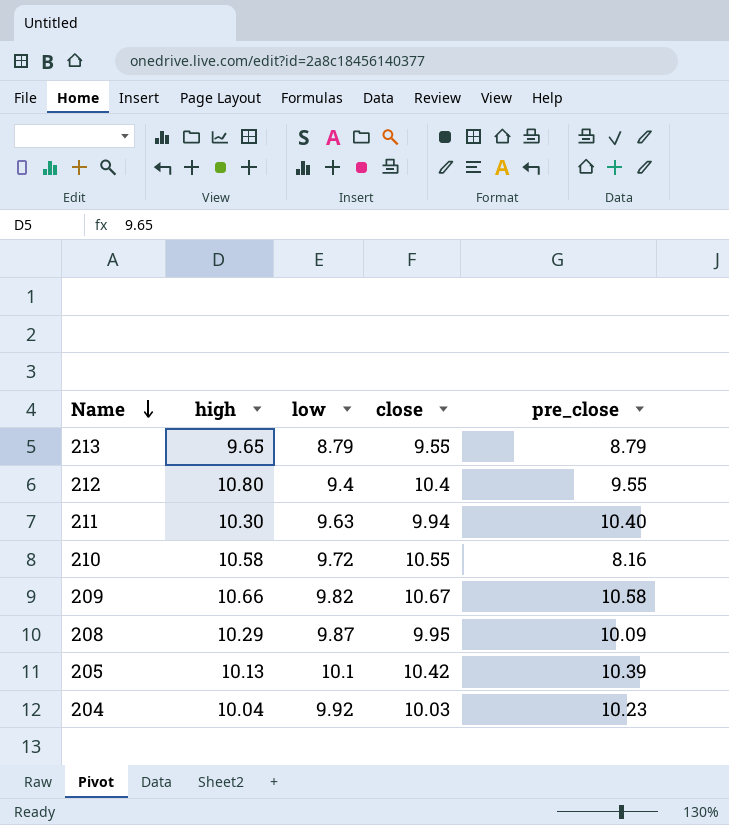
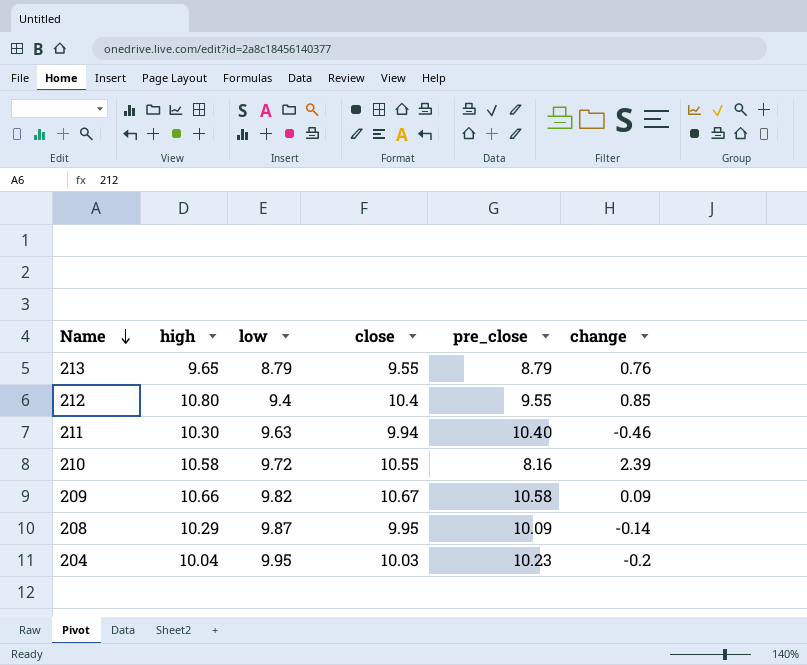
column change | formula: none -> [close] - [pre_close]
row 205: 10.13 | 10.1 | 10.42 | 10.39 -> none
204 | low: 9.92 -> 9.95

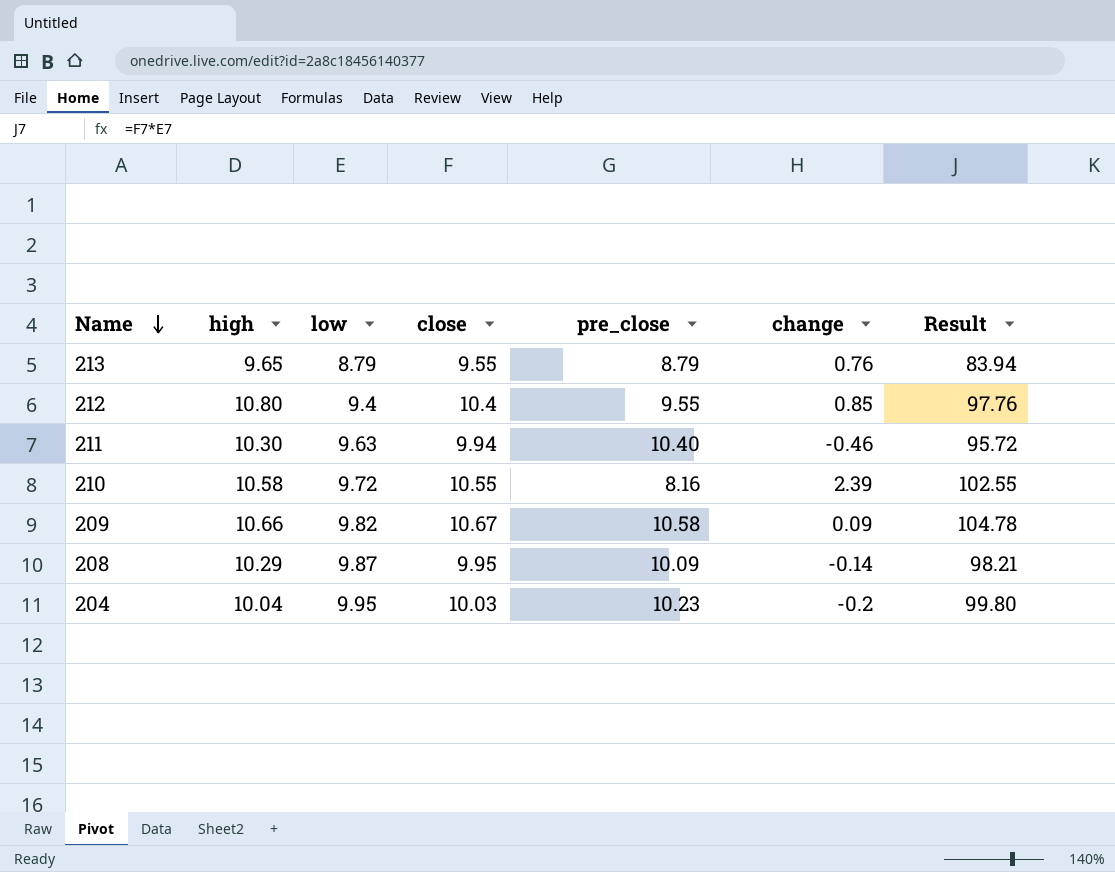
column Result | formula: none -> [low] * [close]

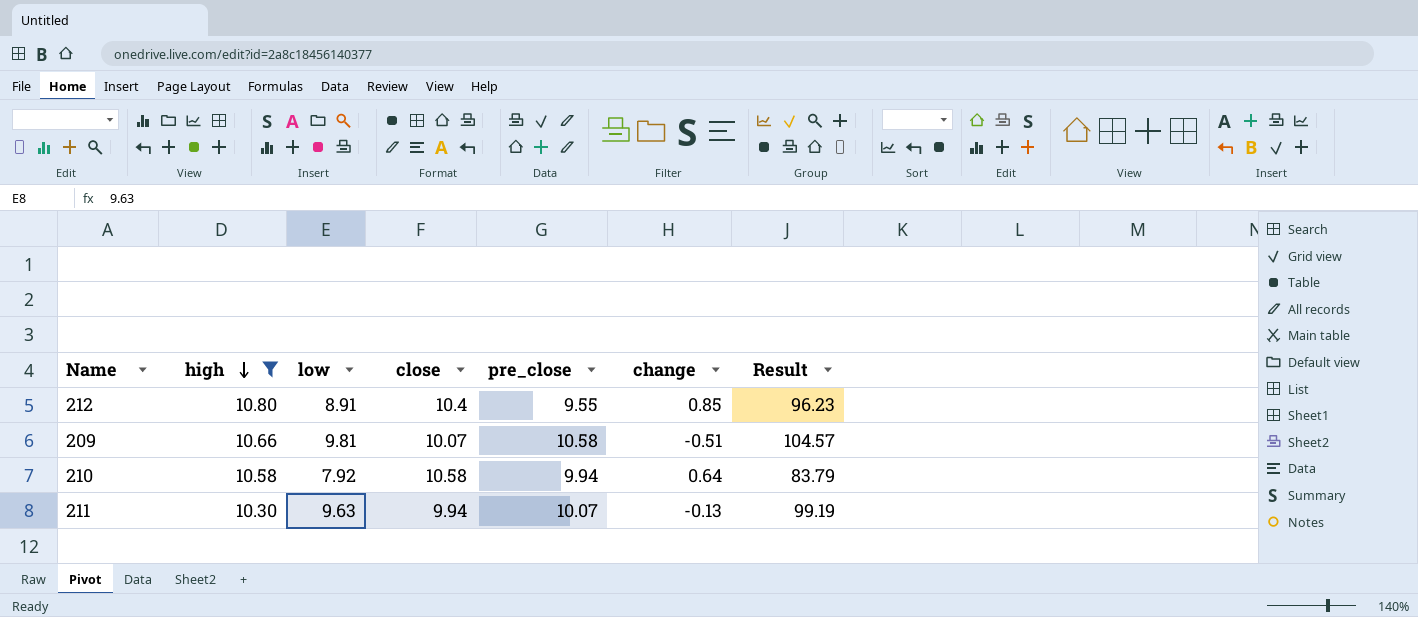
filter: none -> high >= 10.30
row order: Name descending -> high descending
column Result | formula: [low] * [close] -> [high] * [low]
212 | low: 9.4 -> 8.91
209 | low: 9.82 -> 9.81
209 | close: 10.67 -> 10.07
209 | change: 0.09 -> -0.51
210 | low: 9.72 -> 7.92
210 | close: 10.55 -> 10.58
210 | pre_close: 8.16 -> 9.94
210 | change: 2.39 -> 0.64
211 | pre_close: 10.40 -> 10.07
211 | change: -0.46 -> -0.13

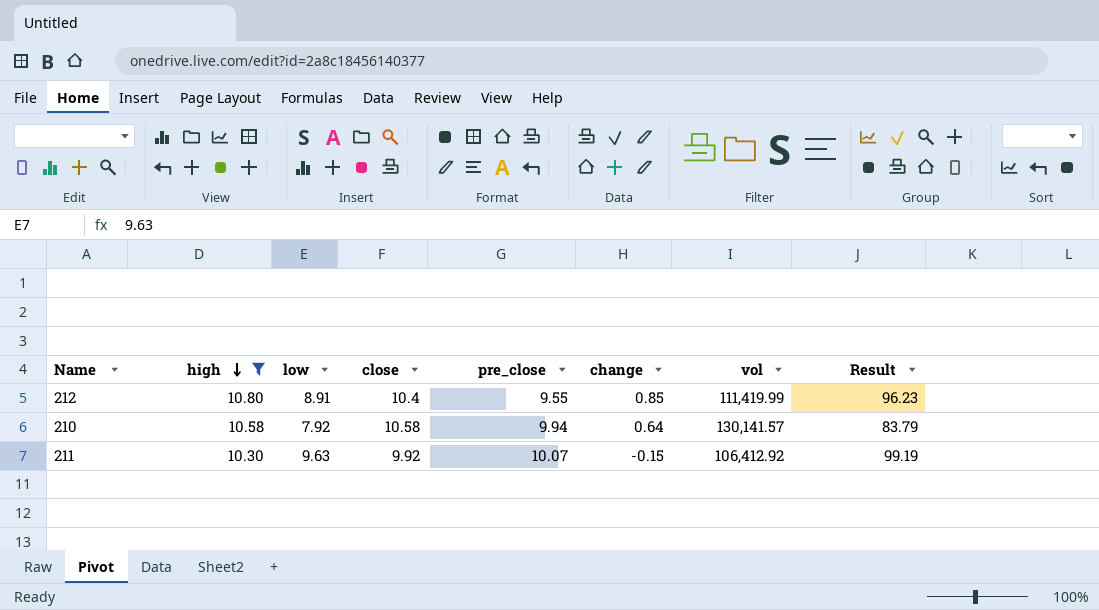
column vol | position: none -> 7
row 209: 10.66 | 9.81 | 10.07 | 10.58 | -0.51 | 104.57 -> none
211 | close: 9.94 -> 9.92
211 | change: -0.13 -> -0.15

